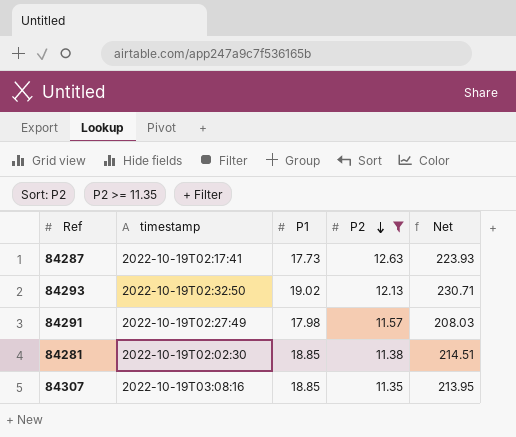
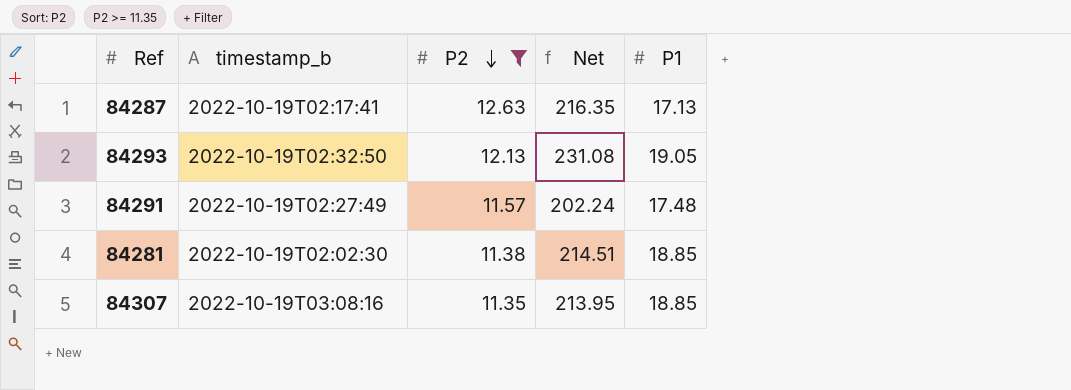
column name: timestamp -> timestamp_b
column P1 | position: 3 -> 5
84287 | Net: 223.93 -> 216.35
84287 | P1: 17.73 -> 17.13
84293 | Net: 230.71 -> 231.08
84293 | P1: 19.02 -> 19.05
84291 | Net: 208.03 -> 202.24
84291 | P1: 17.98 -> 17.48

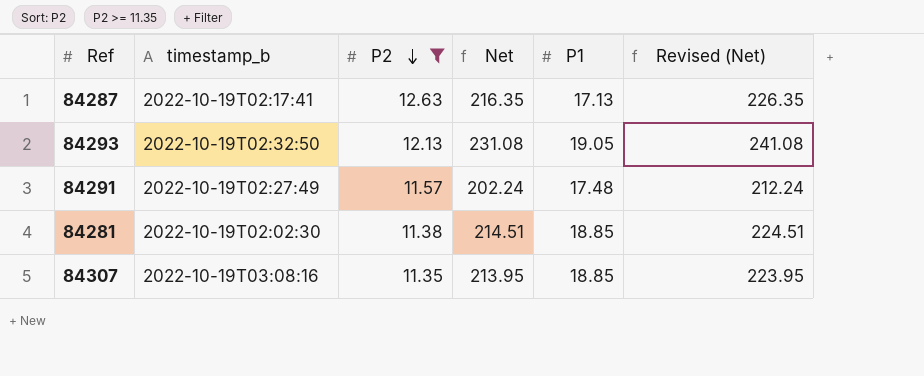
column Revised (Net) | formula: none -> [Net] + 10

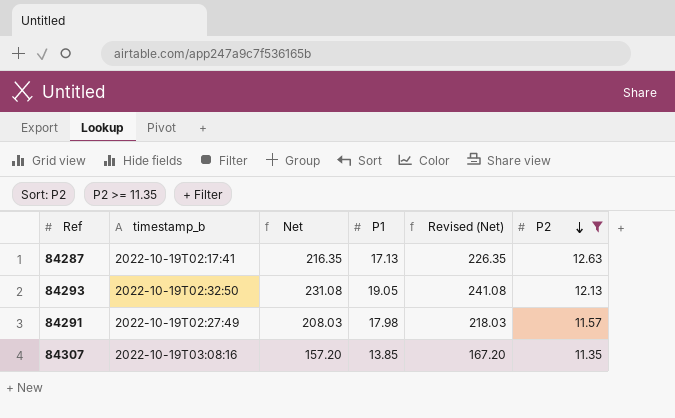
column P2 | position: 3 -> 6
row 84281: 2022-10-19T02:02:30 | 11.38 | 214.51 | 18.85 | 224.51 -> none
84291 | Net: 202.24 -> 208.03
84291 | P1: 17.48 -> 17.98
84291 | Revised (Net): 212.24 -> 218.03
84307 | Net: 213.95 -> 157.20
84307 | P1: 18.85 -> 13.85
84307 | Revised (Net): 223.95 -> 167.20

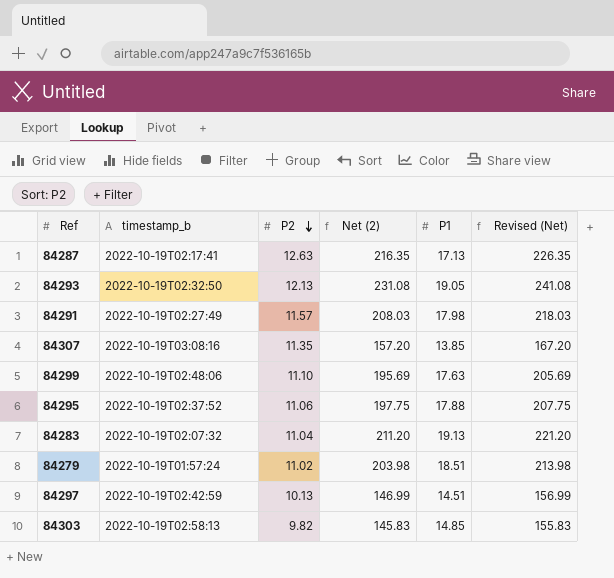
filter: P2 >= 11.35 -> none
column P2 | position: 6 -> 3
column name: Net -> Net (2)

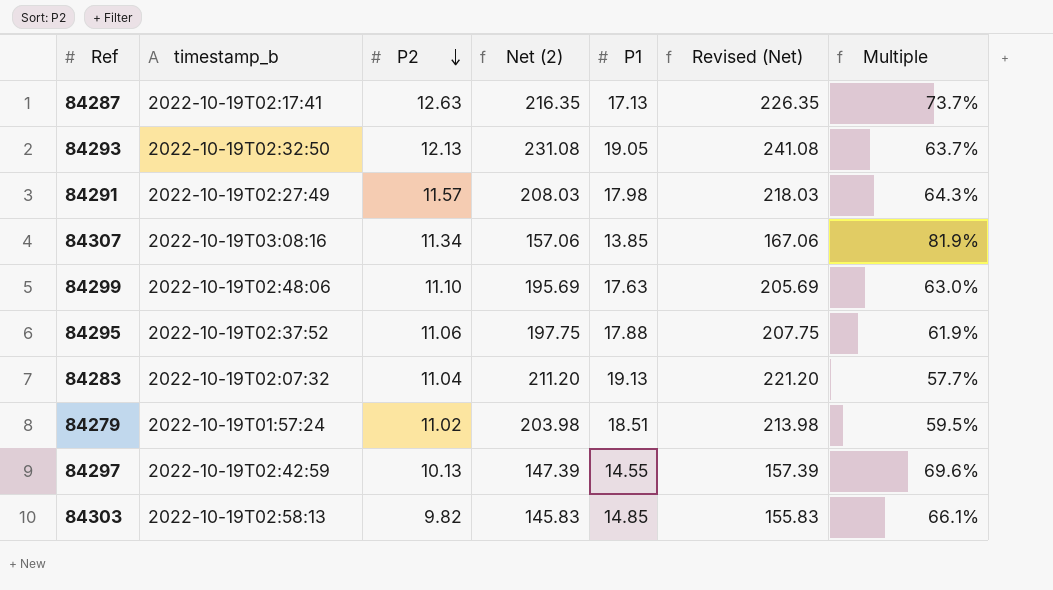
column Multiple | formula: none -> [P2] / [P1]
84307 | P2: 11.35 -> 11.34
84307 | Net (2): 157.20 -> 157.06
84307 | Revised (Net): 167.20 -> 167.06
84297 | Net (2): 146.99 -> 147.39
84297 | P1: 14.51 -> 14.55
84297 | Revised (Net): 156.99 -> 157.39

